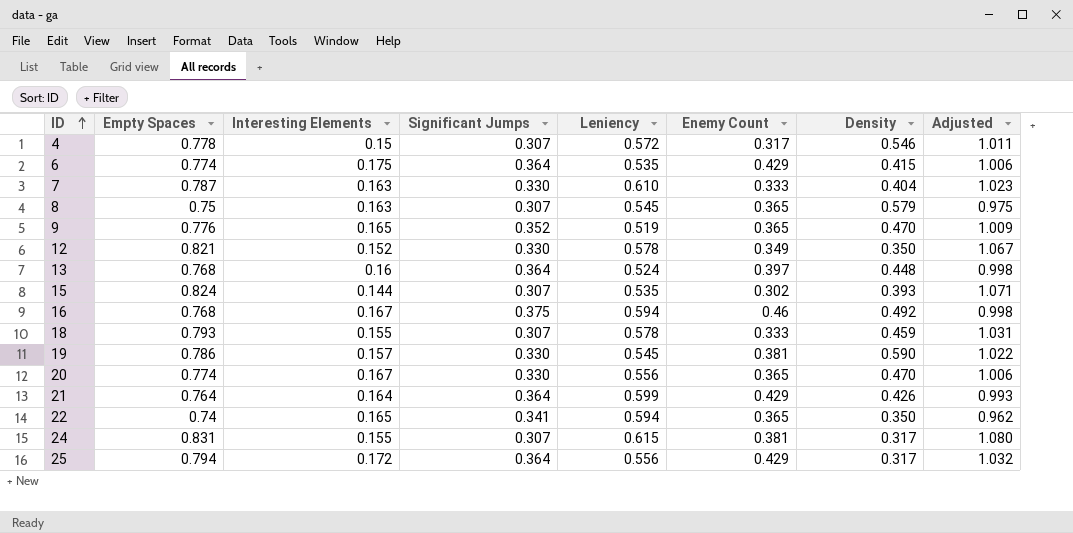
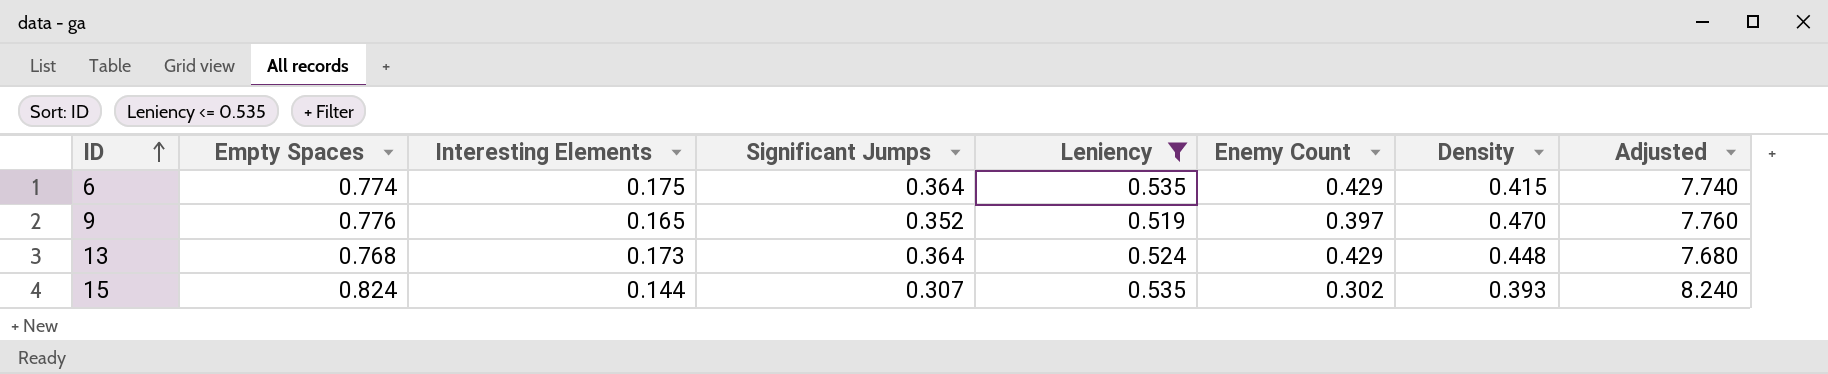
filter: none -> Leniency <= 0.535
column Adjusted | formula: [Empty Spaces] * 1.3 -> [Empty Spaces] * 10
9 | Enemy Count: 0.365 -> 0.397
13 | Interesting Elements: 0.16 -> 0.173
13 | Enemy Count: 0.397 -> 0.429

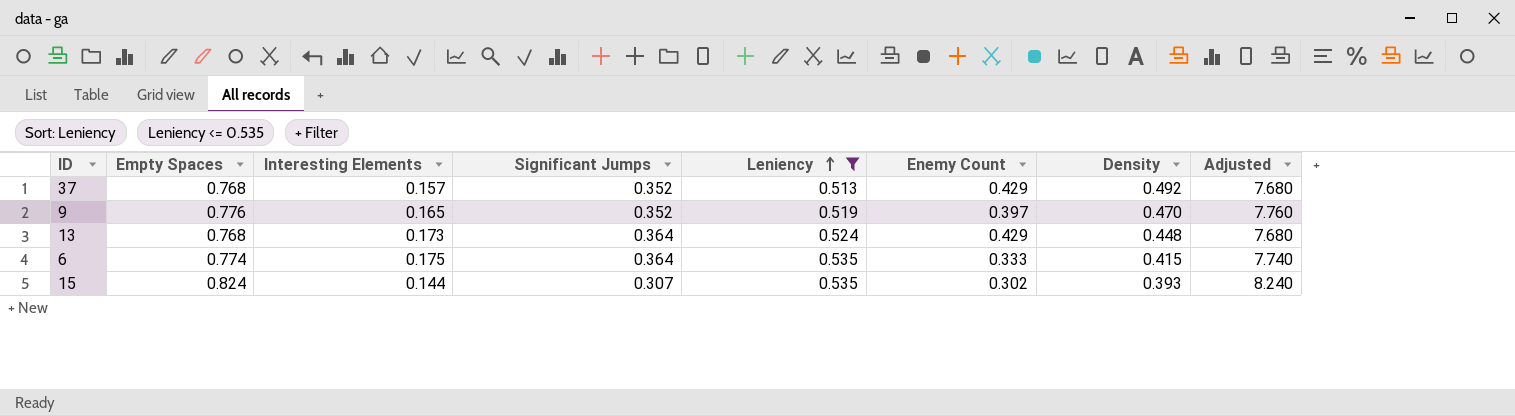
row order: ID ascending -> Leniency ascending
row 37: none -> 0.768 | 0.157 | 0.352 | 0.513 | 0.429 | 0.492 | 7.680
6 | Enemy Count: 0.429 -> 0.333

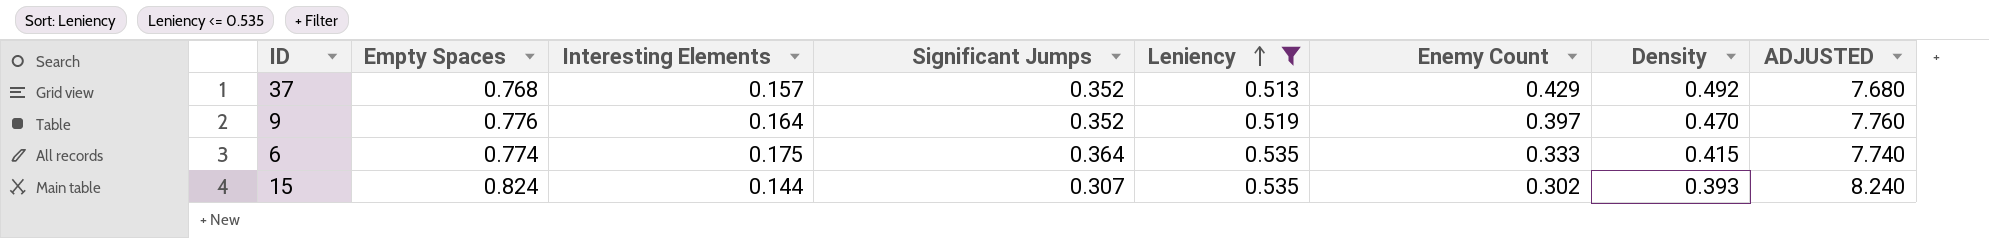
column name: Adjusted -> ADJUSTED
row 13: 0.768 | 0.173 | 0.364 | 0.524 | 0.429 | 0.448 | 7.680 -> none
9 | Interesting Elements: 0.165 -> 0.164

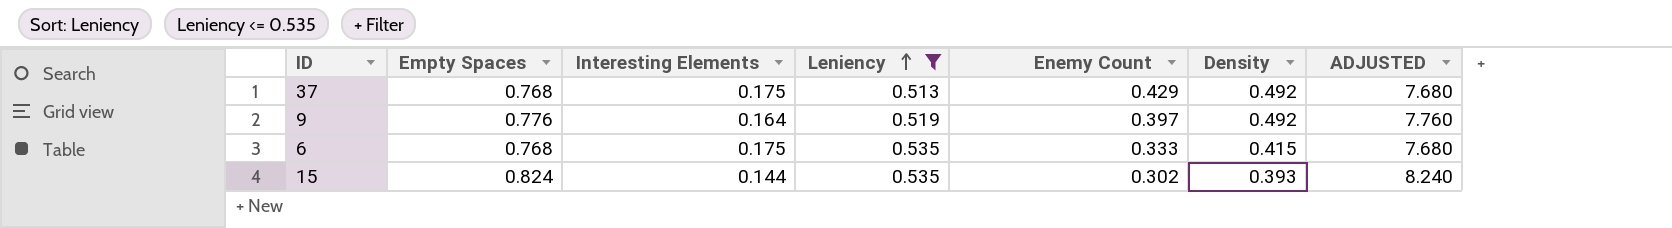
column Significant Jumps | position: 4 -> none
37 | Interesting Elements: 0.157 -> 0.175
9 | Density: 0.470 -> 0.492
6 | Empty Spaces: 0.774 -> 0.768
6 | ADJUSTED: 7.740 -> 7.680

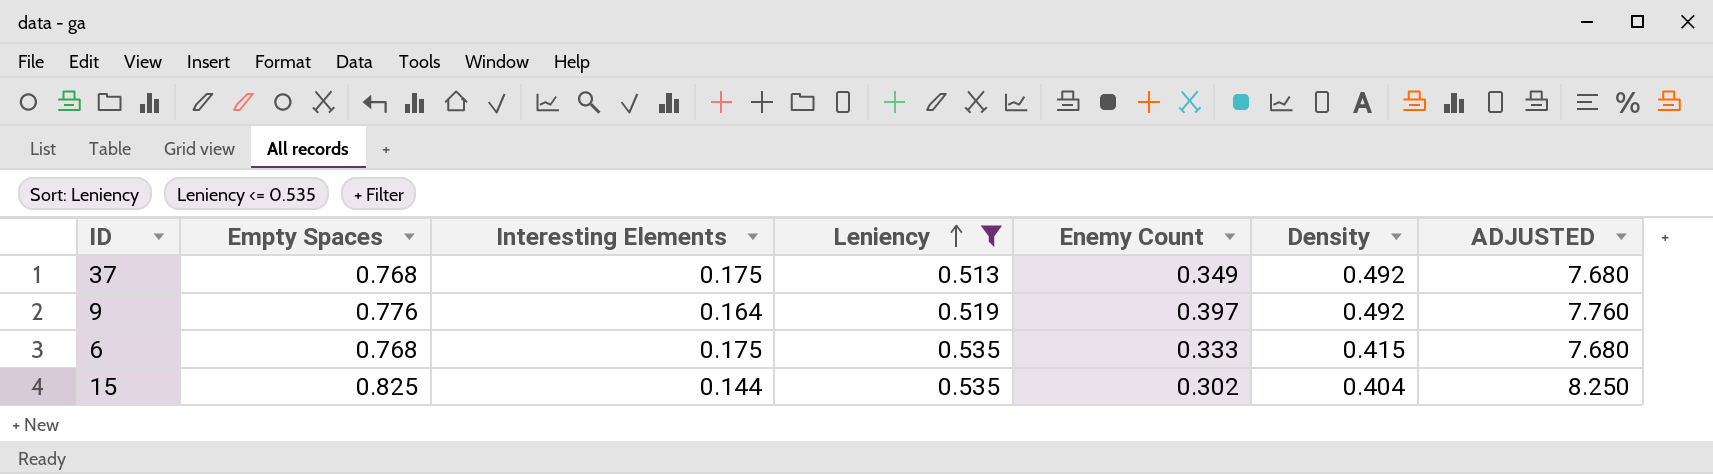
37 | Enemy Count: 0.429 -> 0.349
15 | Empty Spaces: 0.824 -> 0.825
15 | Density: 0.393 -> 0.404
15 | ADJUSTED: 8.240 -> 8.250

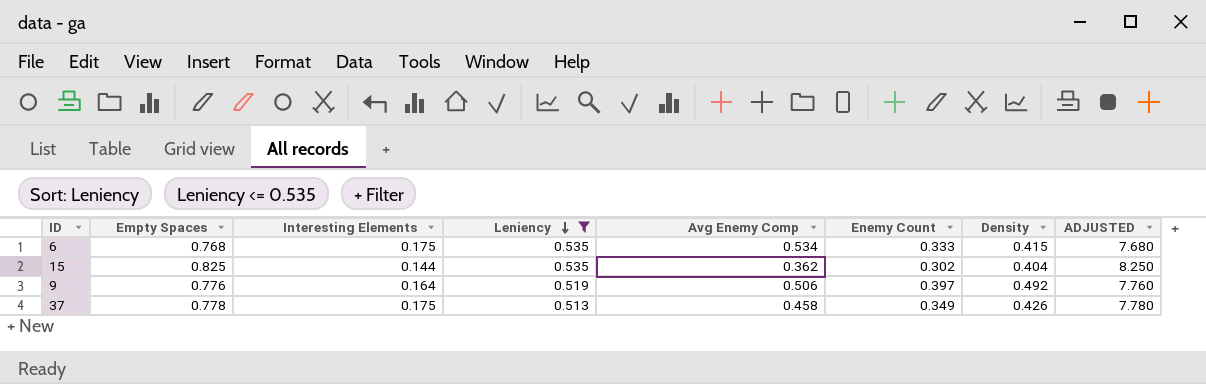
row order: Leniency ascending -> Leniency descending
column Avg Enemy Comp | position: none -> 5
37 | Empty Spaces: 0.768 -> 0.778
37 | Density: 0.492 -> 0.426
37 | ADJUSTED: 7.680 -> 7.780

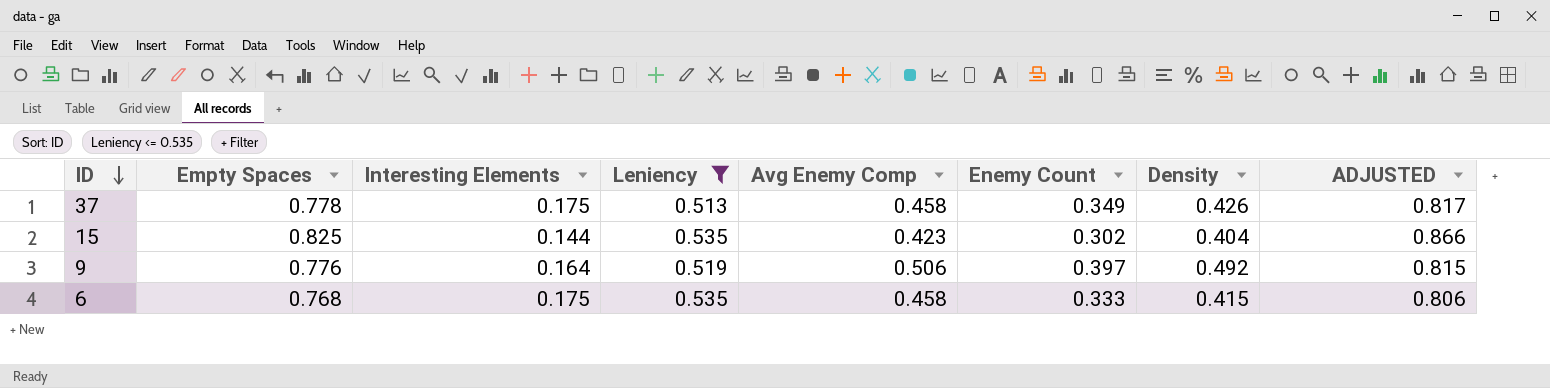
row order: Leniency descending -> ID descending
column ADJUSTED | formula: [Empty Spaces] * 10 -> [Empty Spaces] * 1.05
15 | Avg Enemy Comp: 0.362 -> 0.423
6 | Avg Enemy Comp: 0.534 -> 0.458

